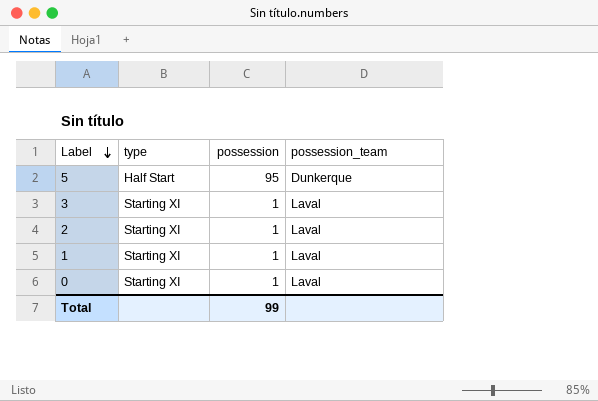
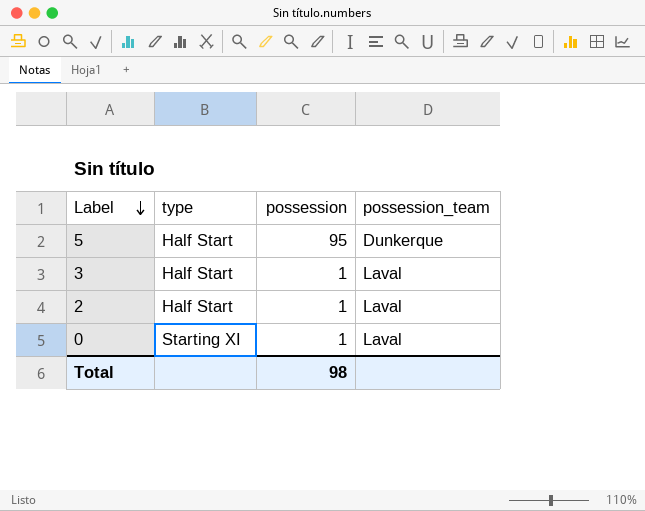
row 1: Starting XI | 1 | Laval -> none
3 | type: Starting XI -> Half Start
2 | type: Starting XI -> Half Start
Total | possession: 99 -> 98

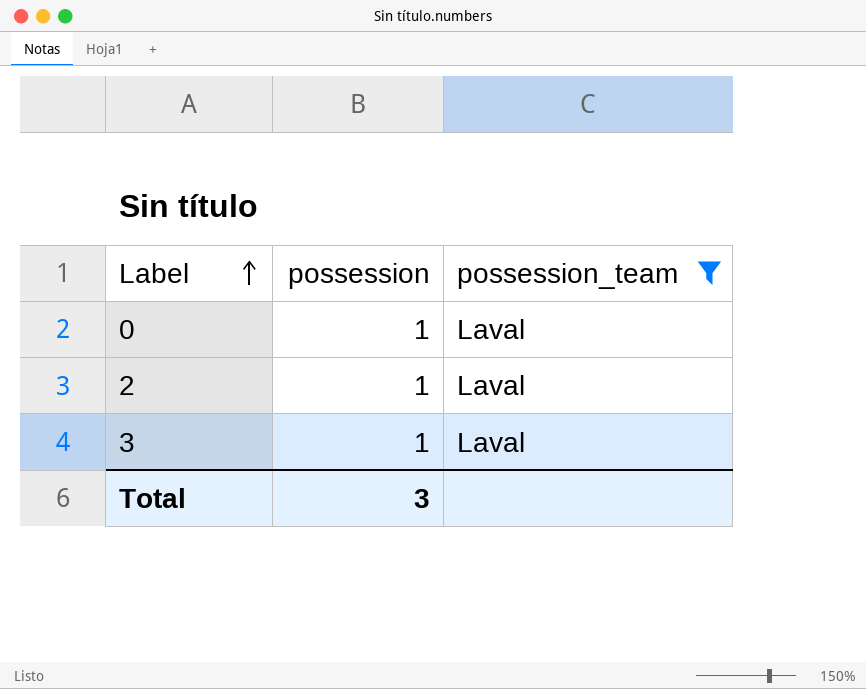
filter: none -> possession_team = Laval
row order: Label descending -> Label ascending
column type | position: 2 -> none
Total | possession: 98 -> 3

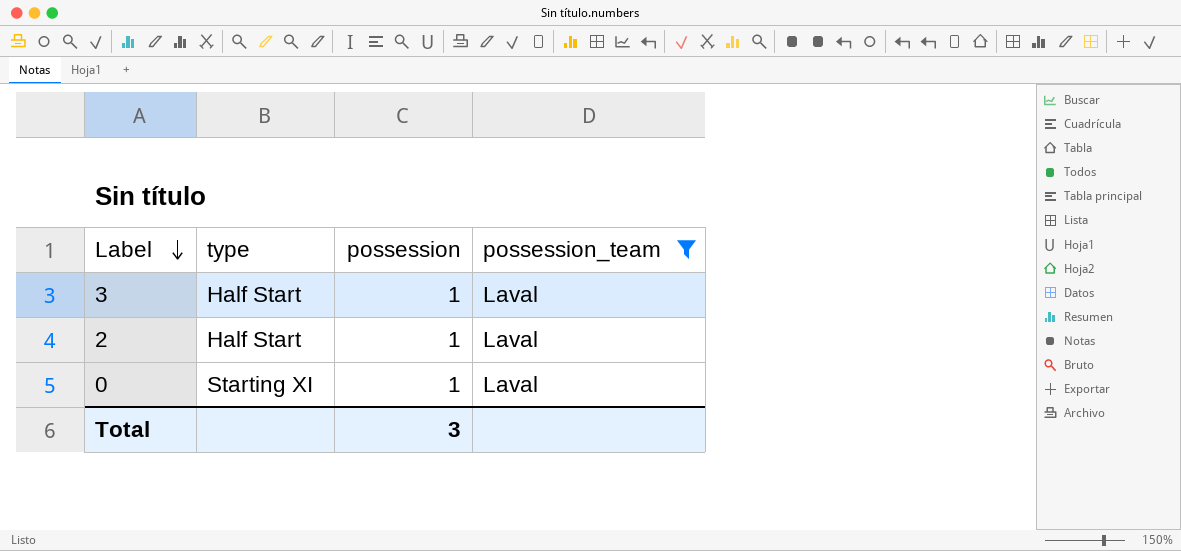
row order: Label ascending -> Label descending
column type | position: none -> 2

